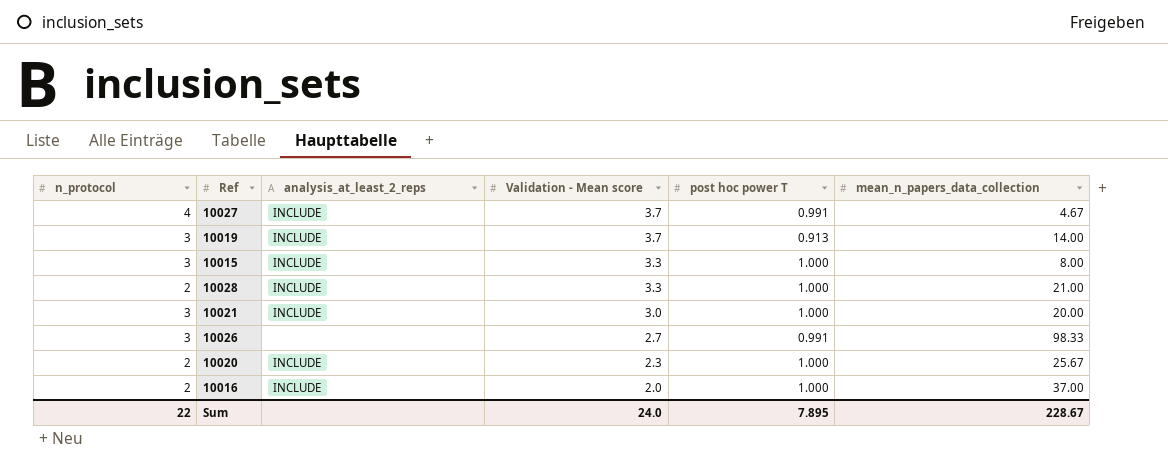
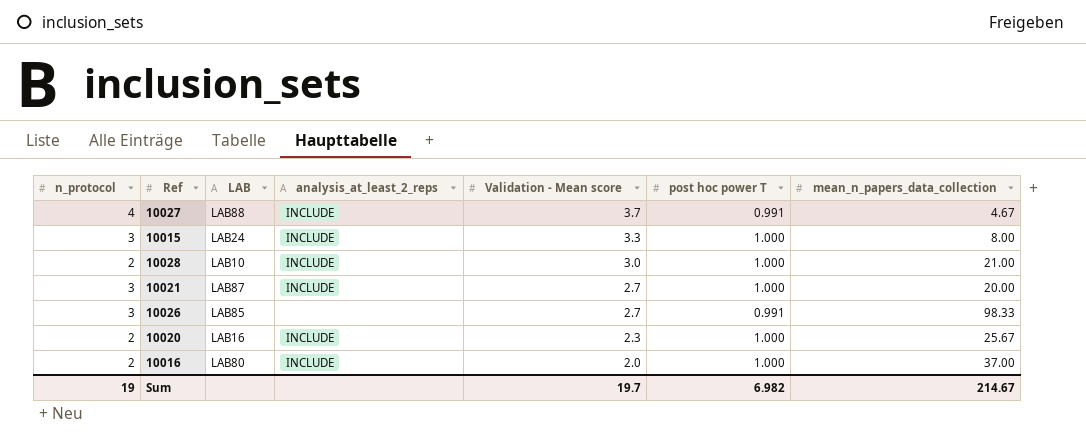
column LAB | position: none -> 3
row 10019: 3 | INCLUDE | 3.7 | 0.913 | 14.00 -> none
10028 | Validation - Mean score: 3.3 -> 3.0
10021 | Validation - Mean score: 3.0 -> 2.7
Sum | n_protocol: 22 -> 19
Sum | Validation - Mean score: 24.0 -> 19.7
Sum | post hoc power T: 7.895 -> 6.982
Sum | mean_n_papers_data_collection: 228.67 -> 214.67

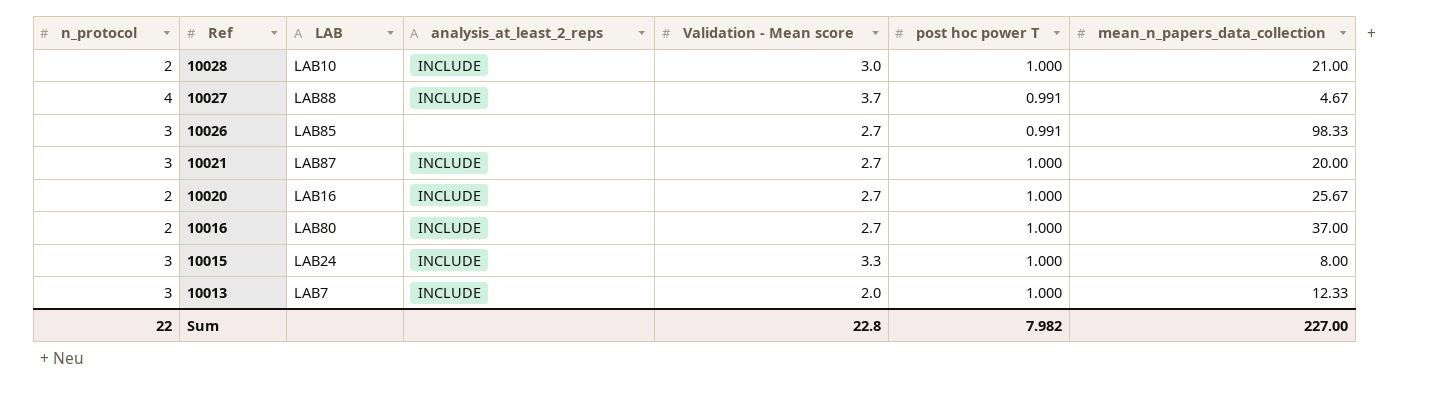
row order: Validation - Mean score descending -> Ref descending
10020 | Validation - Mean score: 2.3 -> 2.7
10016 | Validation - Mean score: 2.0 -> 2.7
row 10013: none -> 3 | LAB7 | INCLUDE | 2.0 | 1.000 | 12.33
Sum | n_protocol: 19 -> 22
Sum | Validation - Mean score: 19.7 -> 22.8
Sum | post hoc power T: 6.982 -> 7.982
Sum | mean_n_papers_data_collection: 214.67 -> 227.00

